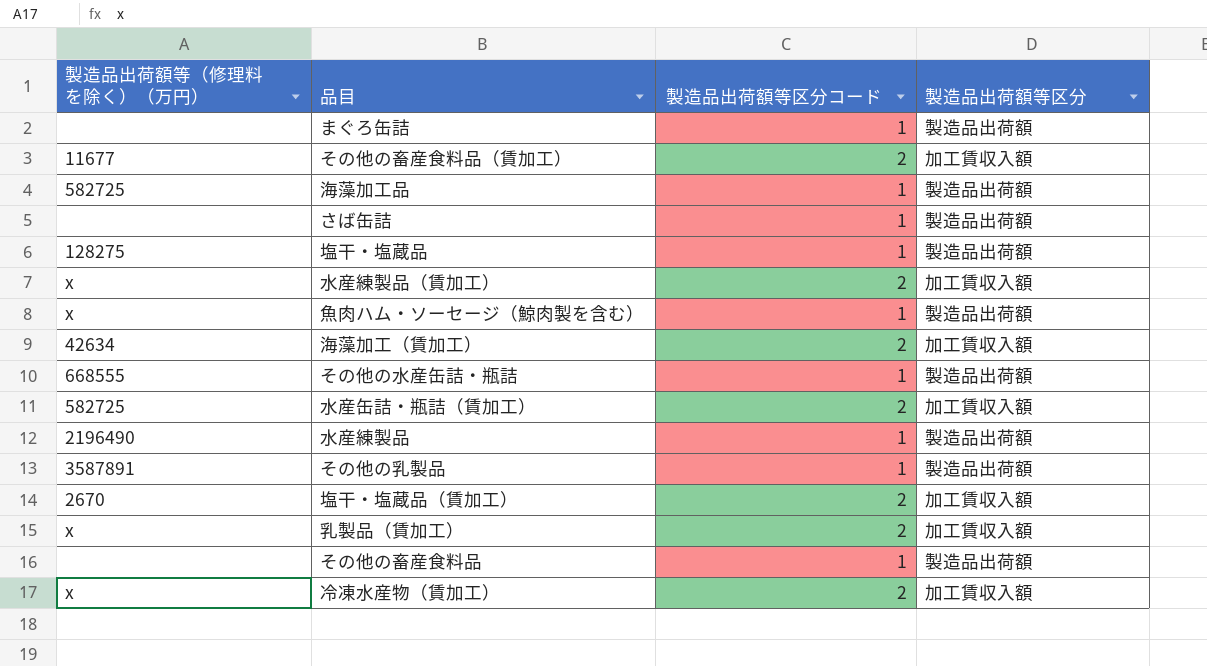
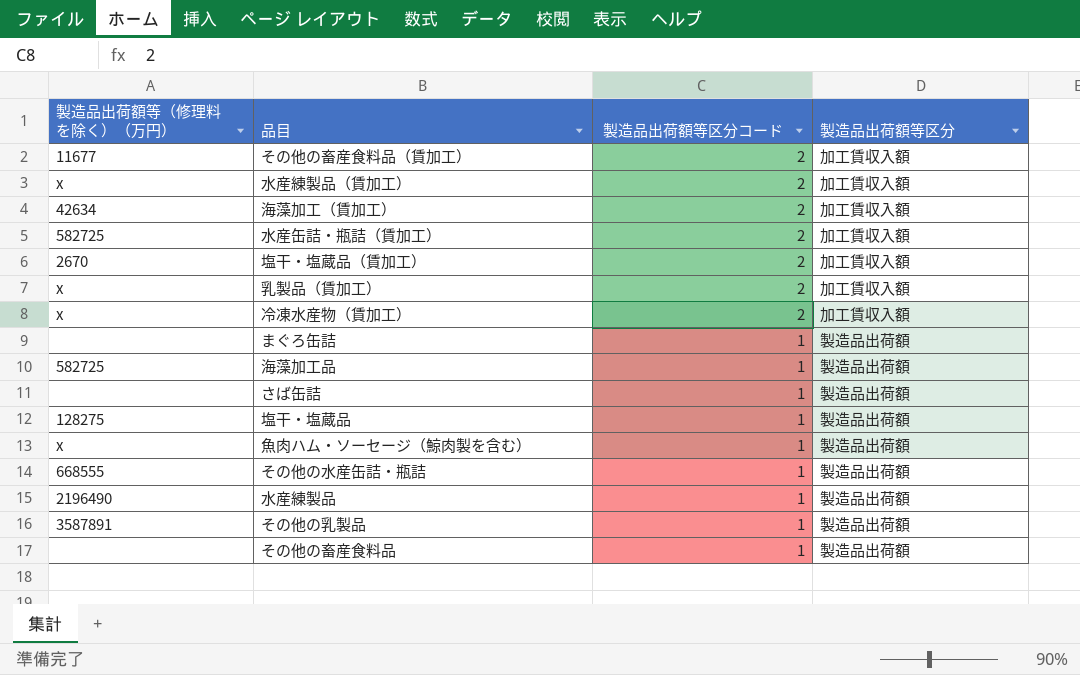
row order: none -> 製造品出荷額等区分コード descending

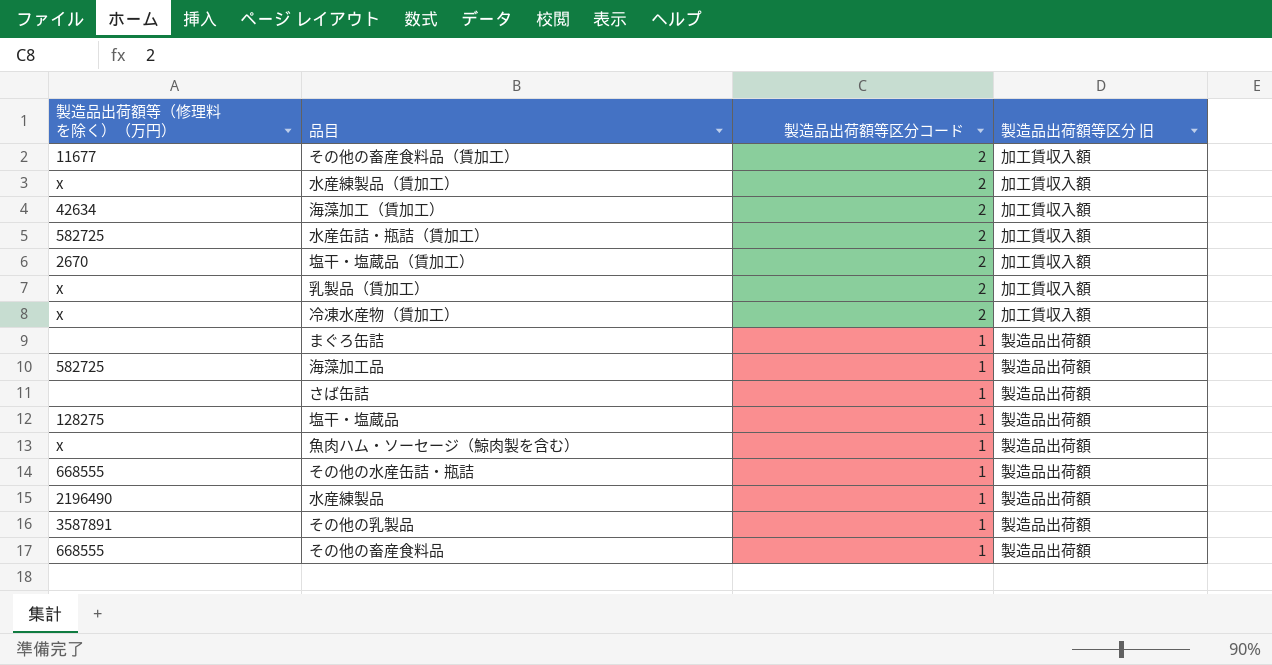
column name: 製造品出荷額等区分 -> 製造品出荷額等区分 旧
その他の畜産食料品 | 製造品出荷額等（修理料を除く）（万円）: none -> 668555

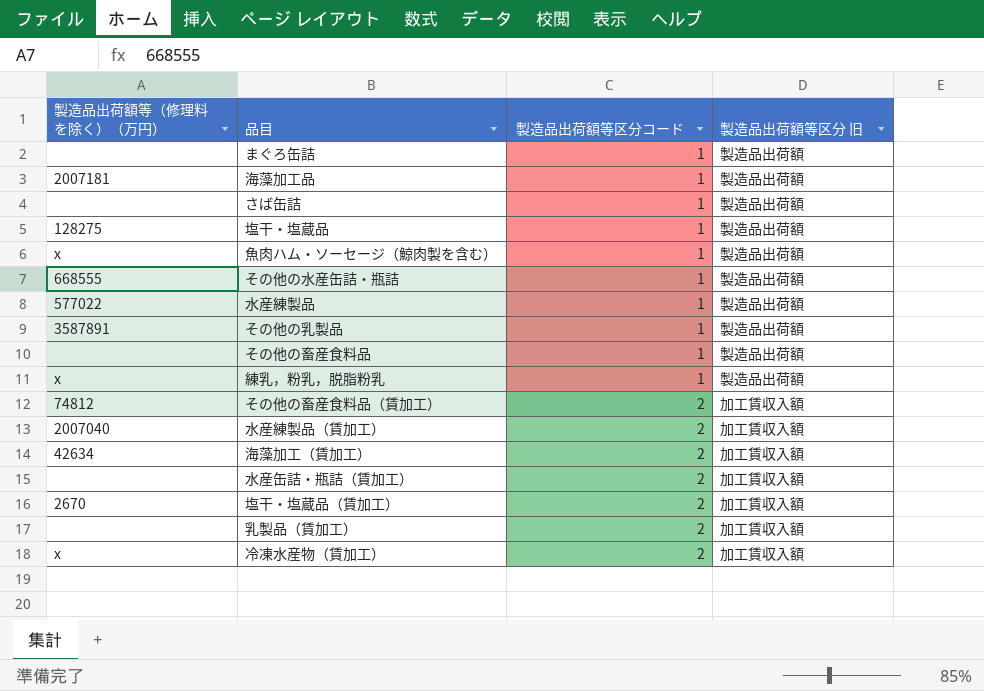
row order: 製造品出荷額等区分コード descending -> 製造品出荷額等区分コード ascending
海藻加工品 | 製造品出荷額等（修理料を除く）（万円）: 582725 -> 2007181
水産練製品 | 製造品出荷額等（修理料を除く）（万円）: 2196490 -> 577022
その他の畜産食料品 | 製造品出荷額等（修理料を除く）（万円）: 668555 -> none
row 練乳，粉乳，脱脂粉乳: none -> x | 1 | 製造品出荷額
その他の畜産食料品（賃加工） | 製造品出荷額等（修理料を除く）（万円）: 11677 -> 74812
水産練製品（賃加工） | 製造品出荷額等（修理料を除く）（万円）: x -> 2007040
水産缶詰・瓶詰（賃加工） | 製造品出荷額等（修理料を除く）（万円）: 582725 -> none
乳製品（賃加工） | 製造品出荷額等（修理料を除く）（万円）: x -> none

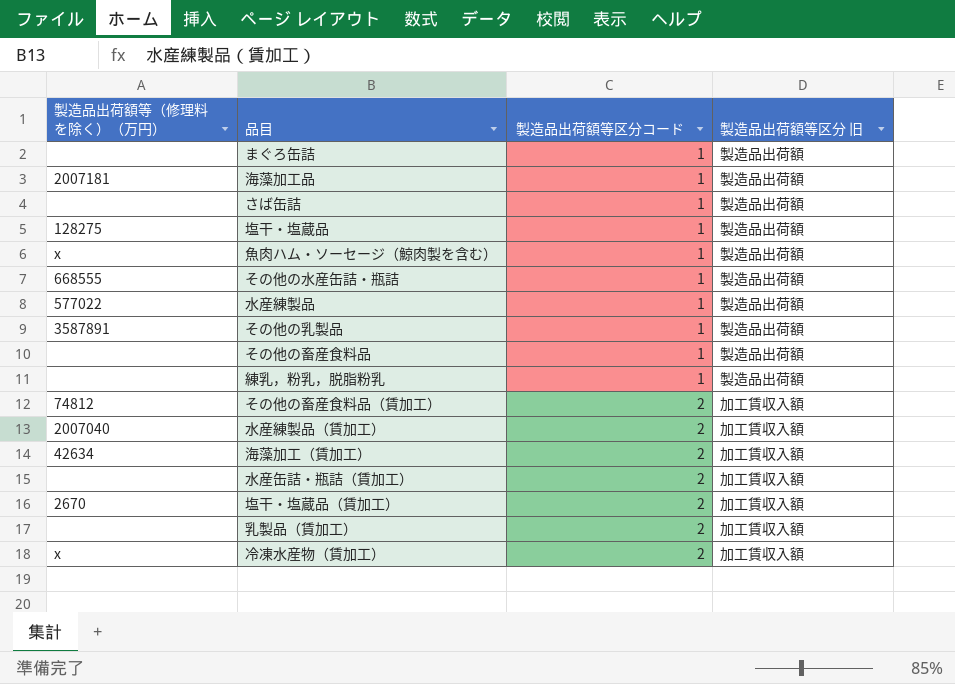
練乳，粉乳，脱脂粉乳 | 製造品出荷額等（修理料を除く）（万円）: x -> none

